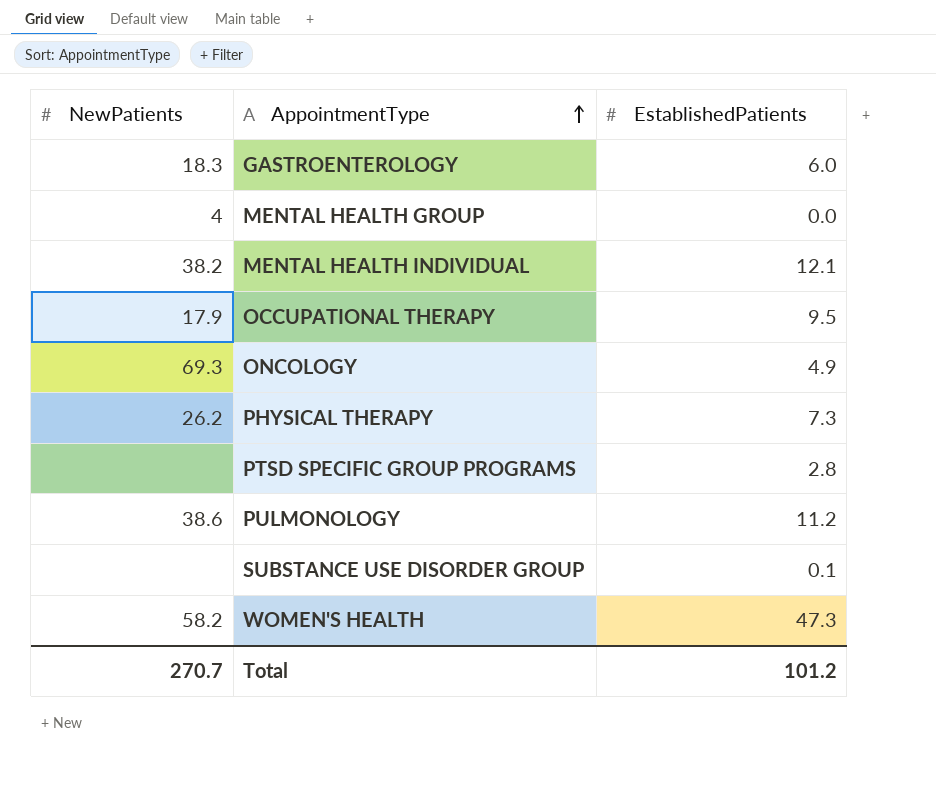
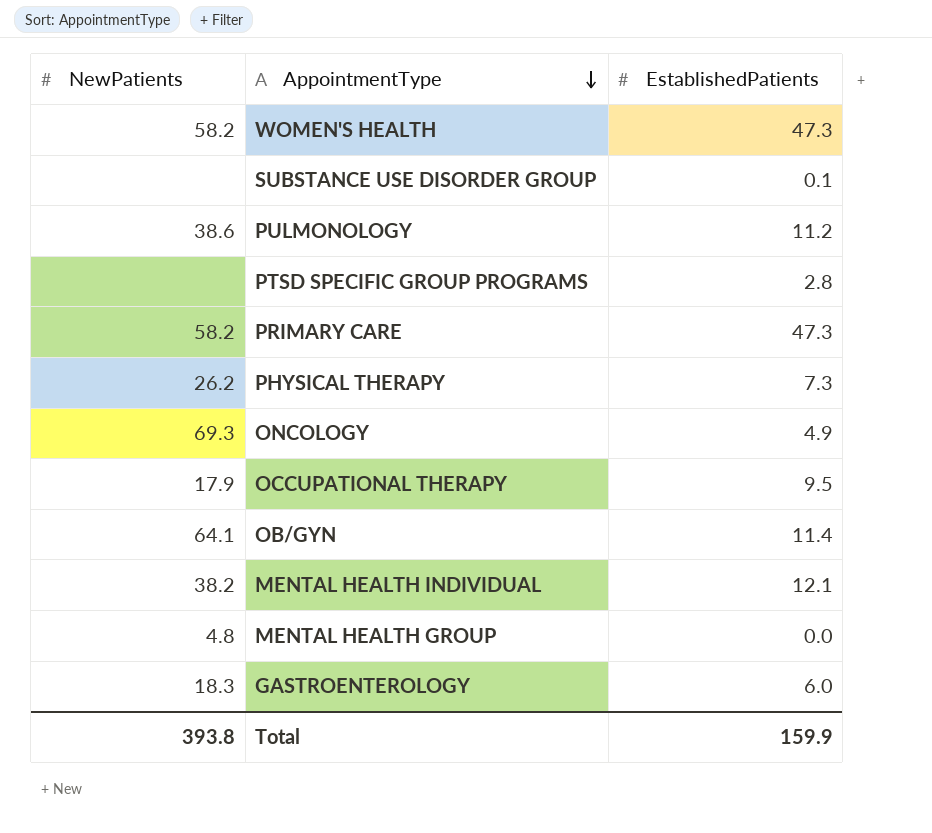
row order: AppointmentType ascending -> AppointmentType descending
row PRIMARY CARE: none -> 58.2 | 47.3
row OB/GYN: none -> 64.1 | 11.4
MENTAL HEALTH GROUP | NewPatients: 4 -> 4.8
Total | NewPatients: 270.7 -> 393.8
Total | EstablishedPatients: 101.2 -> 159.9

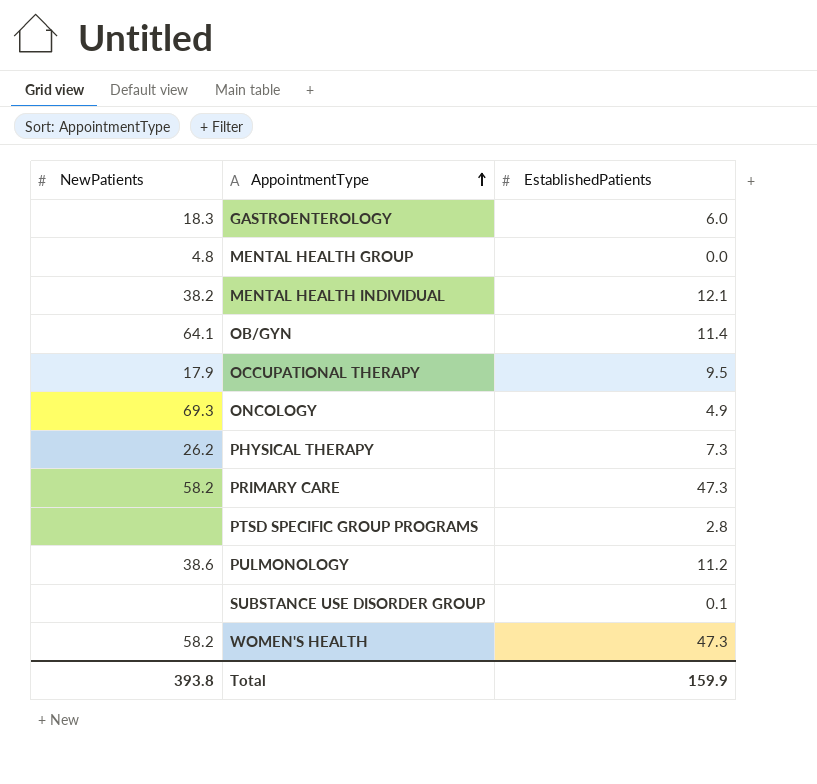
row order: AppointmentType descending -> AppointmentType ascending

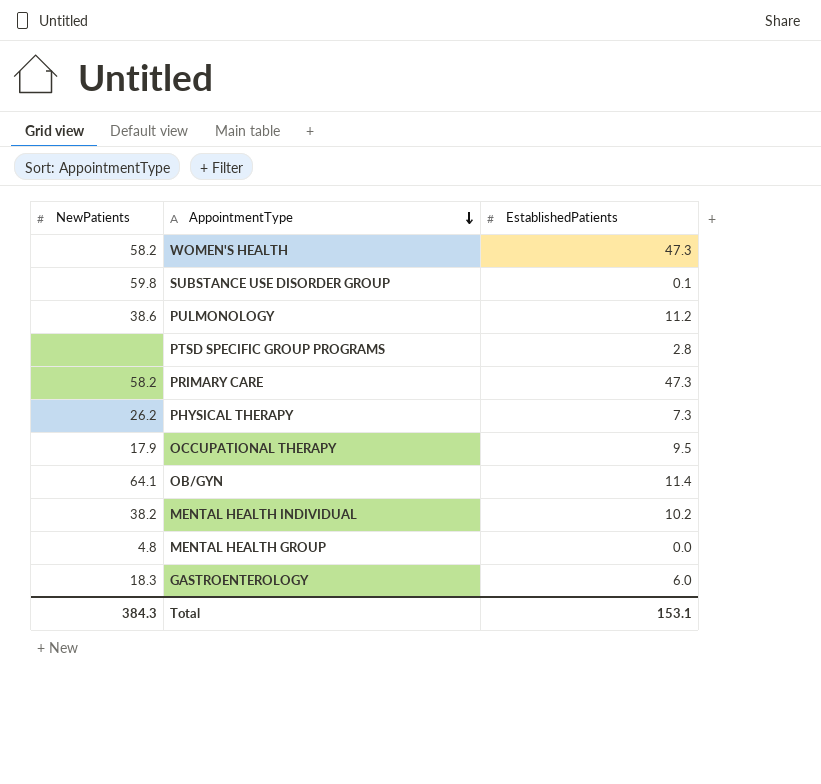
row order: AppointmentType ascending -> AppointmentType descending
row ONCOLOGY: 69.3 | 4.9 -> none
SUBSTANCE USE DISORDER GROUP | NewPatients: none -> 59.8
MENTAL HEALTH INDIVIDUAL | EstablishedPatients: 12.1 -> 10.2
Total | NewPatients: 393.8 -> 384.3
Total | EstablishedPatients: 159.9 -> 153.1

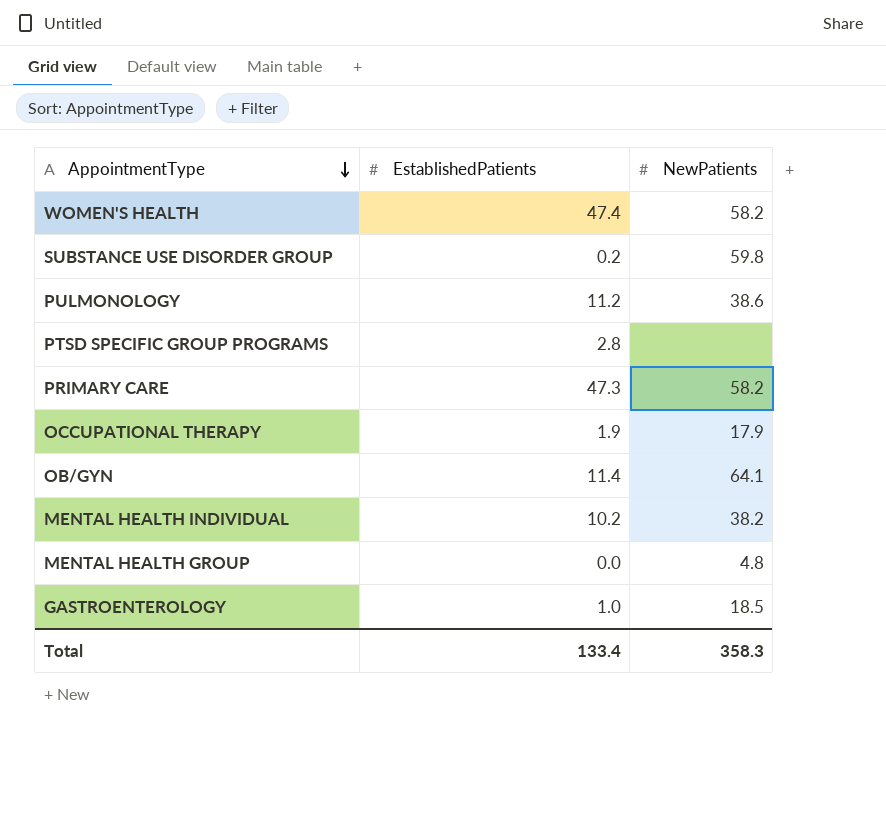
column NewPatients | position: 1 -> 3
row PHYSICAL THERAPY: 26.2 | 7.3 -> none
WOMEN'S HEALTH | EstablishedPatients: 47.3 -> 47.4
SUBSTANCE USE DISORDER GROUP | EstablishedPatients: 0.1 -> 0.2
OCCUPATIONAL THERAPY | EstablishedPatients: 9.5 -> 1.9
GASTROENTEROLOGY | EstablishedPatients: 6.0 -> 1.0
GASTROENTEROLOGY | NewPatients: 18.3 -> 18.5
Total | EstablishedPatients: 153.1 -> 133.4
Total | NewPatients: 384.3 -> 358.3

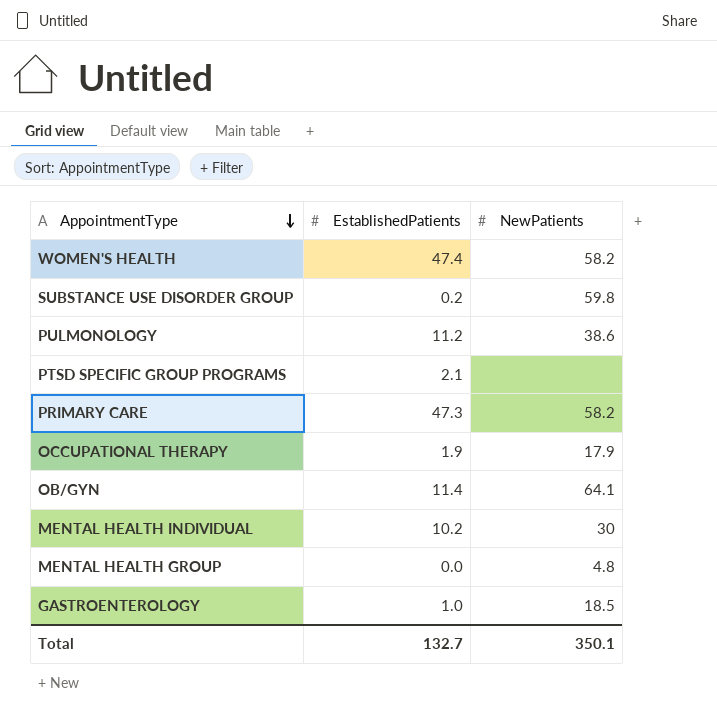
PTSD SPECIFIC GROUP PROGRAMS | EstablishedPatients: 2.8 -> 2.1
MENTAL HEALTH INDIVIDUAL | NewPatients: 38.2 -> 30
Total | EstablishedPatients: 133.4 -> 132.7
Total | NewPatients: 358.3 -> 350.1

